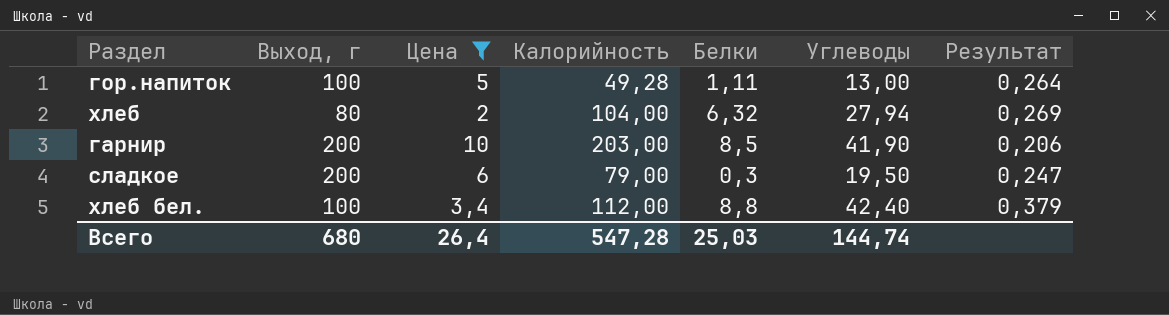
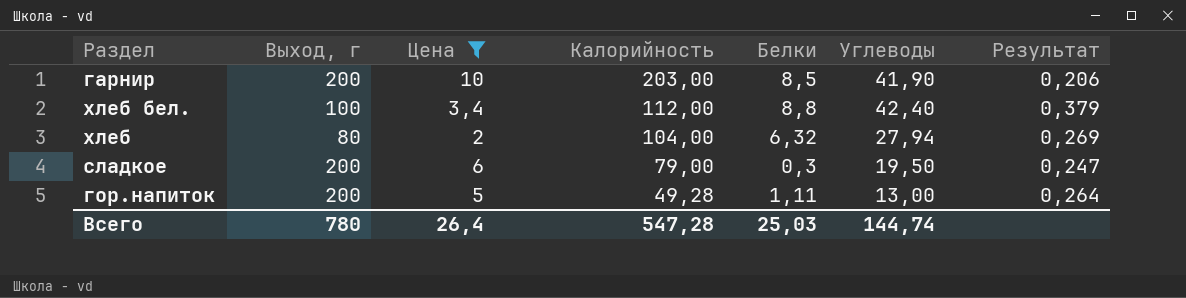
row order: none -> Калорийность descending
гор.напиток | Выход, г: 100 -> 200
Всего | Выход, г: 680 -> 780

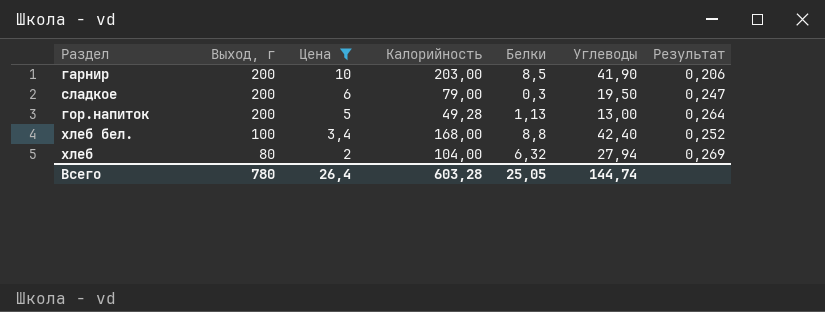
row order: Калорийность descending -> Выход, г descending
гор.напиток | Белки: 1,11 -> 1,13
хлеб бел. | Калорийность: 112,00 -> 168,00
хлеб бел. | Результат: 0,379 -> 0,252
Всего | Калорийность: 547,28 -> 603,28
Всего | Белки: 25,03 -> 25,05

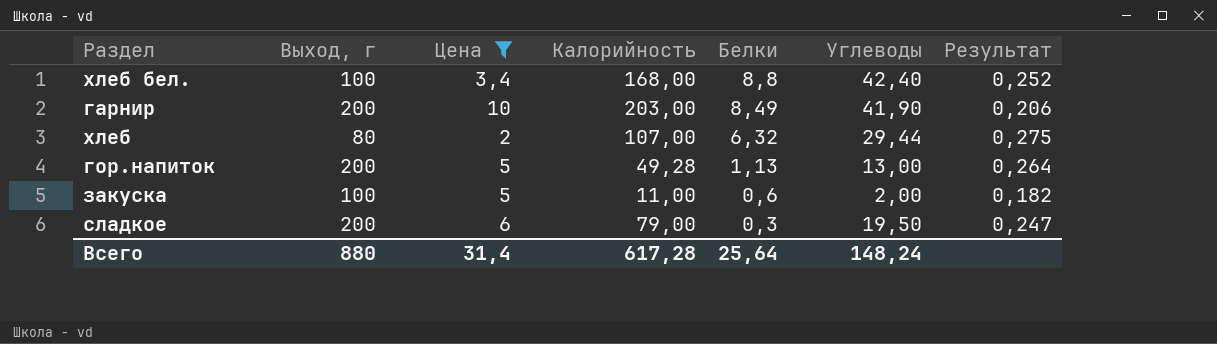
row order: Выход, г descending -> Белки descending
гарнир | Белки: 8,5 -> 8,49
хлеб | Калорийность: 104,00 -> 107,00
хлеб | Углеводы: 27,94 -> 29,44
хлеб | Результат: 0,269 -> 0,275
row закуска: none -> 100 | 5 | 11,00 | 0,6 | 2,00 | 0,182
Всего | Выход, г: 780 -> 880
Всего | Цена: 26,4 -> 31,4
Всего | Калорийность: 603,28 -> 617,28
Всего | Белки: 25,05 -> 25,64
Всего | Углеводы: 144,74 -> 148,24

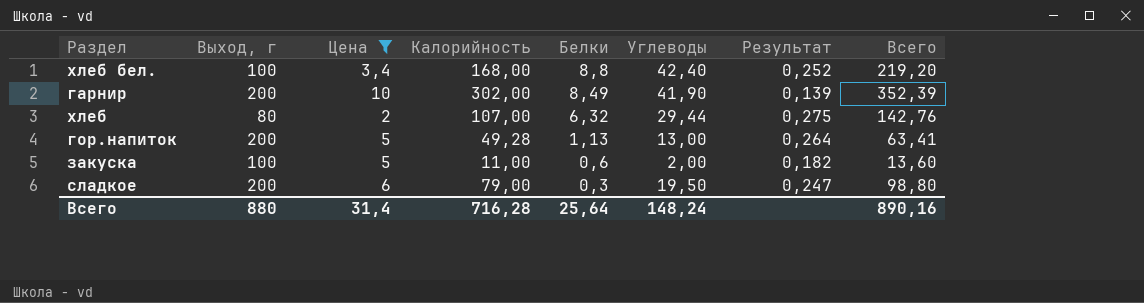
column Всего | formula: none -> [Калорийность] + [Белки] + [Углеводы]
гарнир | Калорийность: 203,00 -> 302,00
гарнир | Результат: 0,206 -> 0,139
Всего | Калорийность: 617,28 -> 716,28

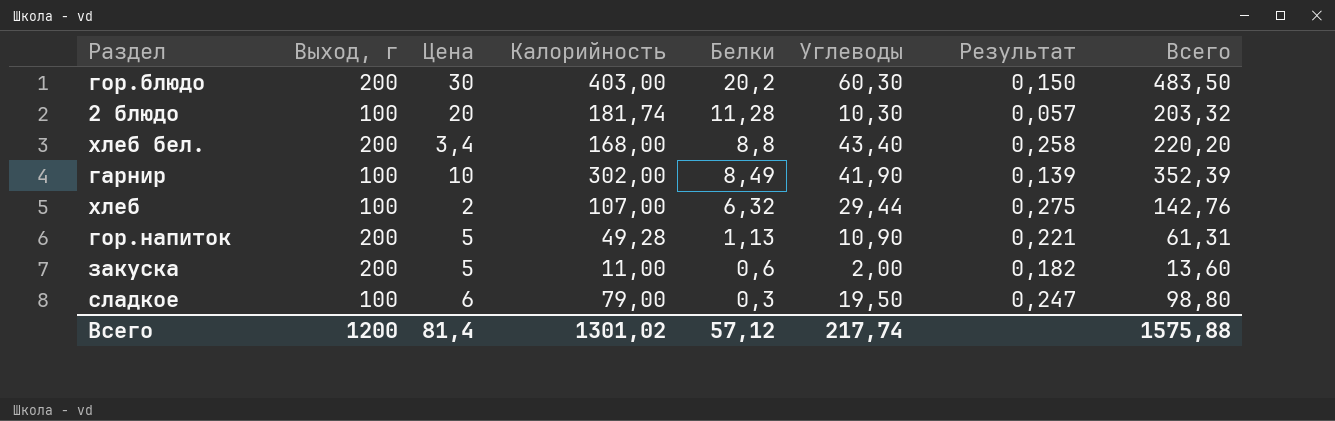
filter: Цена <= 10 -> none
хлеб бел. | Выход, г: 100 -> 200
хлеб бел. | Углеводы: 42,40 -> 43,40
хлеб бел. | Результат: 0,252 -> 0,258
хлеб бел. | Всего: 219,20 -> 220,20
гарнир | Выход, г: 200 -> 100
хлеб | Выход, г: 80 -> 100
гор.напиток | Углеводы: 13,00 -> 10,90
гор.напиток | Результат: 0,264 -> 0,221
гор.напиток | Всего: 63,41 -> 61,31
закуска | Выход, г: 100 -> 200
сладкое | Выход, г: 200 -> 100
Всего | Выход, г: 880 -> 1200
Всего | Цена: 31,4 -> 81,4
Всего | Калорийность: 716,28 -> 1301,02
Всего | Белки: 25,64 -> 57,12
Всего | Углеводы: 148,24 -> 217,74
Всего | Всего: 890,16 -> 1575,88

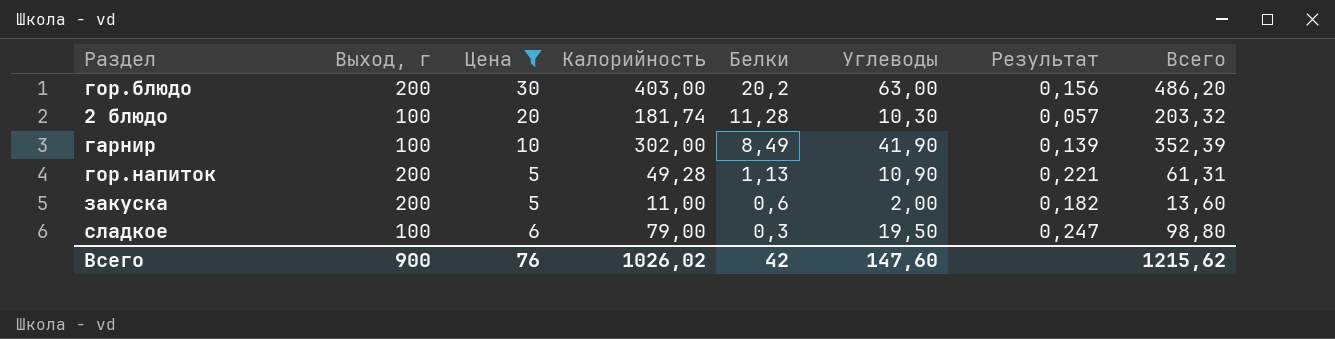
filter: none -> Цена >= 5
гор.блюдо | Углеводы: 60,30 -> 63,00
гор.блюдо | Результат: 0,150 -> 0,156
гор.блюдо | Всего: 483,50 -> 486,20
Всего | Выход, г: 1200 -> 900
Всего | Цена: 81,4 -> 76
Всего | Калорийность: 1301,02 -> 1026,02
Всего | Белки: 57,12 -> 42
Всего | Углеводы: 217,74 -> 147,60
Всего | Всего: 1575,88 -> 1215,62

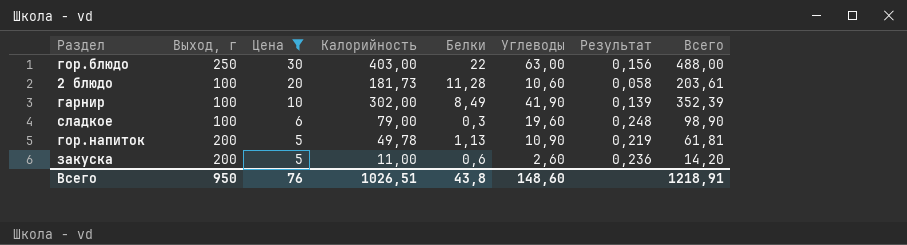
row order: Белки descending -> Цена descending
гор.блюдо | Выход, г: 200 -> 250
гор.блюдо | Белки: 20,2 -> 22
гор.блюдо | Всего: 486,20 -> 488,00
2 блюдо | Калорийность: 181,74 -> 181,73
2 блюдо | Углеводы: 10,30 -> 10,60
2 блюдо | Результат: 0,057 -> 0,058
2 блюдо | Всего: 203,32 -> 203,61
сладкое | Углеводы: 19,50 -> 19,60
сладкое | Результат: 0,247 -> 0,248
сладкое | Всего: 98,80 -> 98,90
гор.напиток | Калорийность: 49,28 -> 49,78
гор.напиток | Результат: 0,221 -> 0,219
гор.напиток | Всего: 61,31 -> 61,81
закуска | Углеводы: 2,00 -> 2,60
закуска | Результат: 0,182 -> 0,236
закуска | Всего: 13,60 -> 14,20
Всего | Выход, г: 900 -> 950
Всего | Калорийность: 1026,02 -> 1026,51
Всего | Белки: 42 -> 43,8
Всего | Углеводы: 147,60 -> 148,60
Всего | Всего: 1215,62 -> 1218,91

